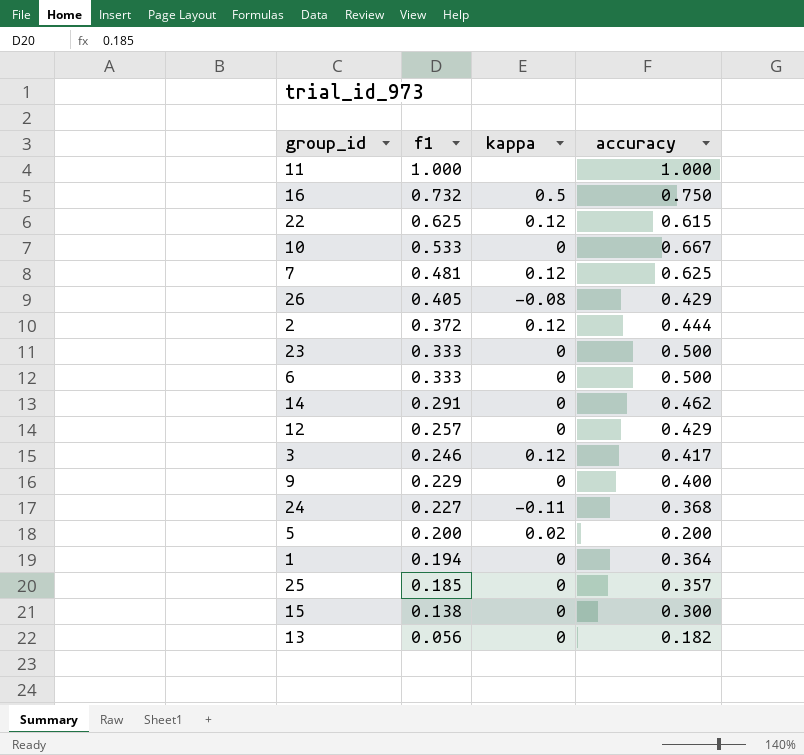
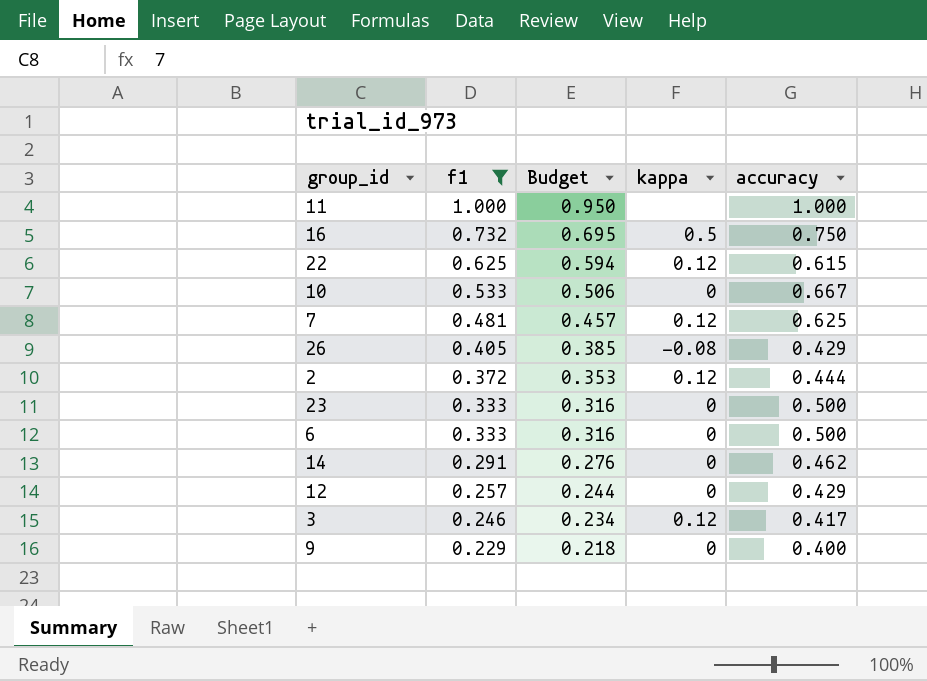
filter: none -> f1 >= 0.229
column Budget | formula: none -> [f1] * 0.95

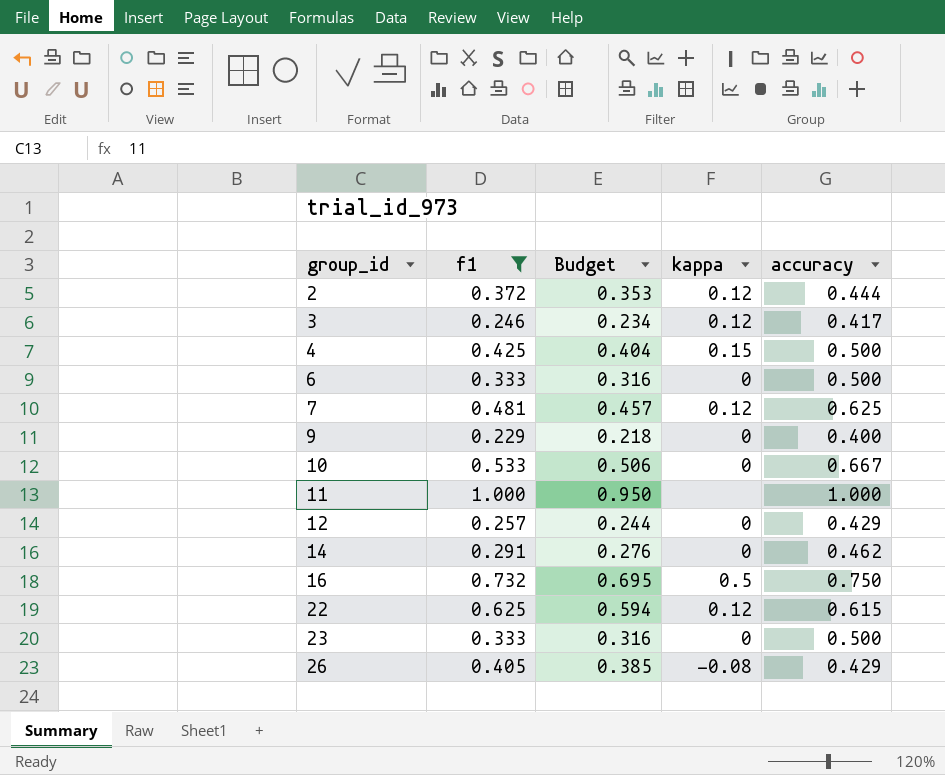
row order: f1 descending -> group_id ascending
row 4: none -> 0.425 | 0.404 | 0.15 | 0.500

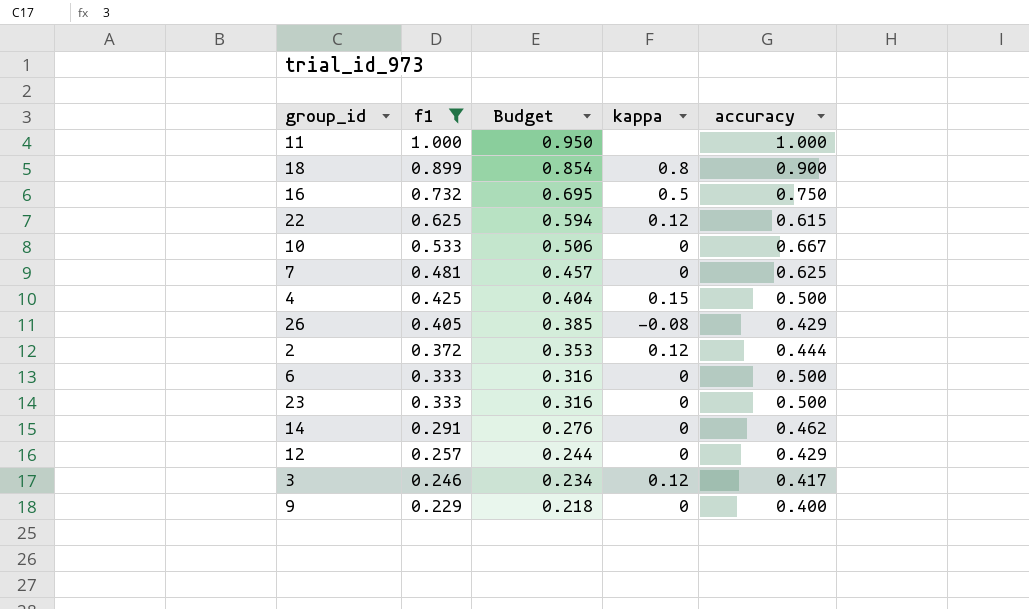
row order: group_id ascending -> f1 descending
row 18: none -> 0.899 | 0.854 | 0.8 | 0.900
7 | kappa: 0.12 -> 0

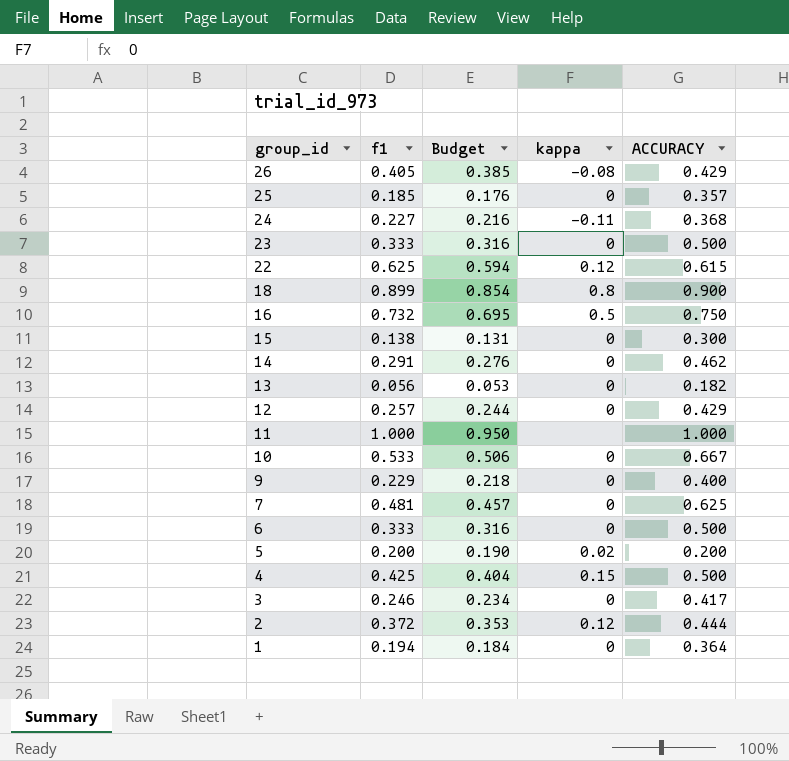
filter: f1 >= 0.229 -> none
row order: f1 descending -> group_id descending
column name: accuracy -> ACCURACY
3 | kappa: 0.12 -> 0

